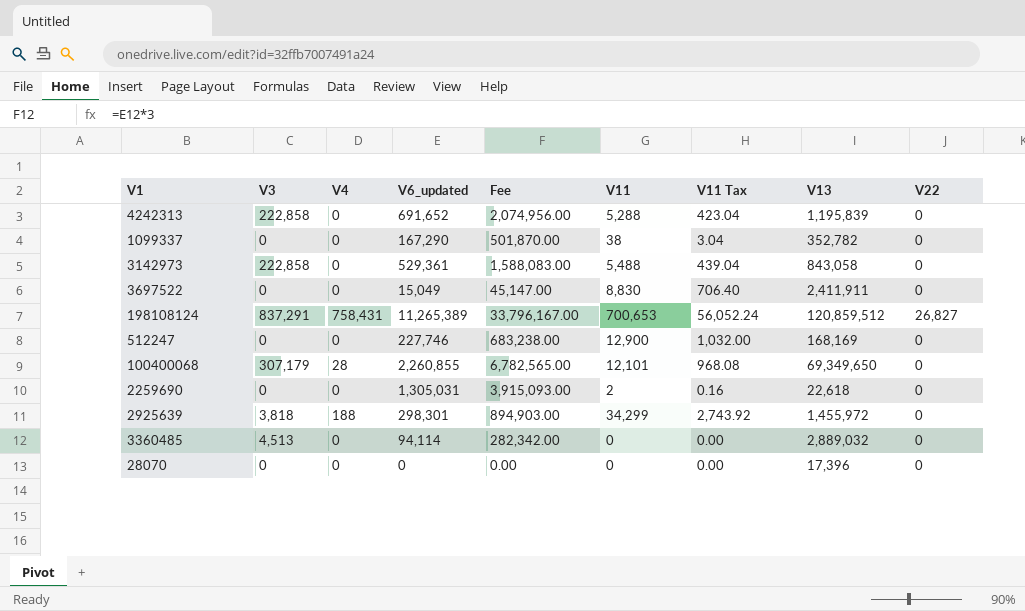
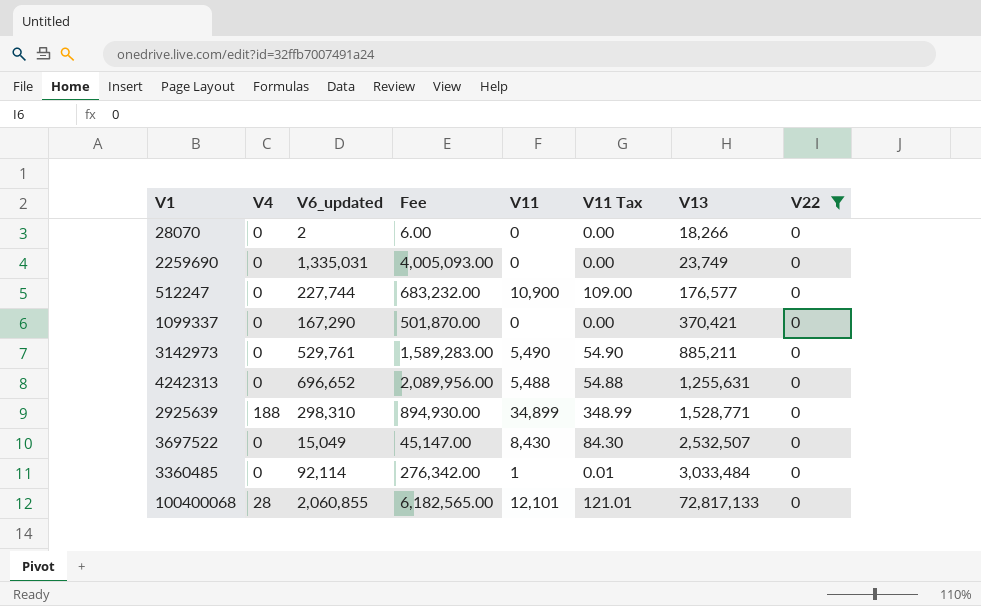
filter: none -> V22 = 0
row order: none -> V13 ascending
column V3 | position: 2 -> none
column V11 Tax | formula: [V11] * 0.08 -> [V11] * 0.01
28070 | V6_updated: 0 -> 2
28070 | Fee: 0.00 -> 6.00
28070 | V13: 17,396 -> 18,266
2259690 | V6_updated: 1,305,031 -> 1,335,031
2259690 | Fee: 3,915,093.00 -> 4,005,093.00
2259690 | V11: 2 -> 0
2259690 | V13: 22,618 -> 23,749
512247 | V6_updated: 227,746 -> 227,744
512247 | Fee: 683,238.00 -> 683,232.00
512247 | V11: 12,900 -> 10,900
512247 | V13: 168,169 -> 176,577
1099337 | V11: 38 -> 0
1099337 | V13: 352,782 -> 370,421
3142973 | V6_updated: 529,361 -> 529,761
3142973 | Fee: 1,588,083.00 -> 1,589,283.00
3142973 | V11: 5,488 -> 5,490
3142973 | V13: 843,058 -> 885,211
4242313 | V6_updated: 691,652 -> 696,652
4242313 | Fee: 2,074,956.00 -> 2,089,956.00
4242313 | V11: 5,288 -> 5,488
4242313 | V13: 1,195,839 -> 1,255,631
2925639 | V6_updated: 298,301 -> 298,310
2925639 | Fee: 894,903.00 -> 894,930.00
2925639 | V11: 34,299 -> 34,899
2925639 | V13: 1,455,972 -> 1,528,771
3697522 | V11: 8,830 -> 8,430
3697522 | V13: 2,411,911 -> 2,532,507
3360485 | V6_updated: 94,114 -> 92,114
3360485 | Fee: 282,342.00 -> 276,342.00
3360485 | V11: 0 -> 1
3360485 | V13: 2,889,032 -> 3,033,484
100400068 | V6_updated: 2,260,855 -> 2,060,855
100400068 | Fee: 6,782,565.00 -> 6,182,565.00
100400068 | V13: 69,349,650 -> 72,817,133

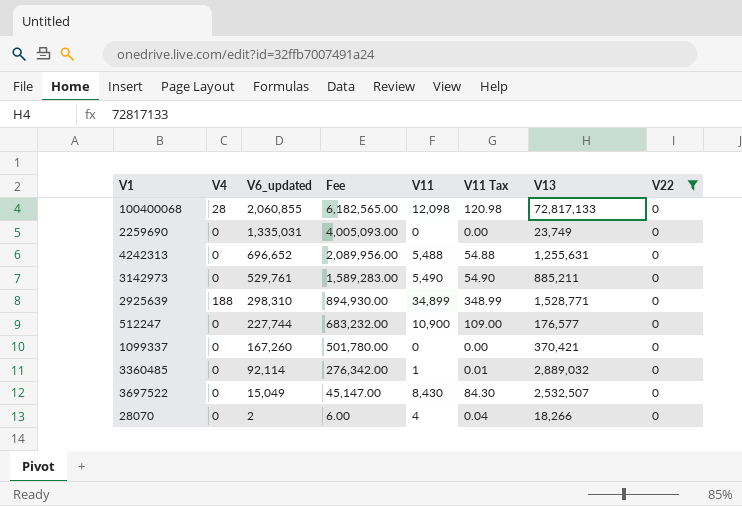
row order: V13 ascending -> V6_updated descending
100400068 | V11: 12,101 -> 12,098
100400068 | V11 Tax: 121.01 -> 120.98
1099337 | V6_updated: 167,290 -> 167,260
1099337 | Fee: 501,870.00 -> 501,780.00
3360485 | V13: 3,033,484 -> 2,889,032
28070 | V11: 0 -> 4
28070 | V11 Tax: 0.00 -> 0.04

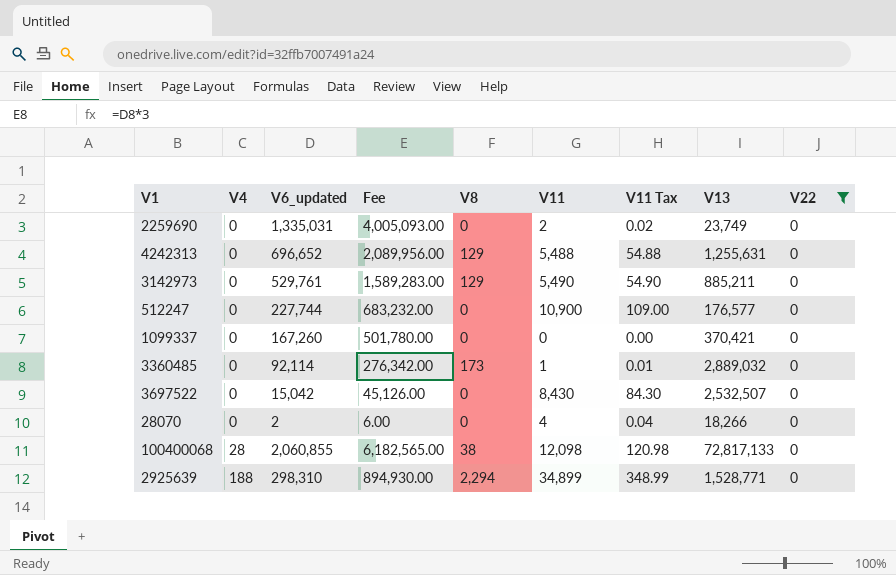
row order: V6_updated descending -> V4 ascending
column V8 | position: none -> 5
2259690 | V11: 0 -> 2
2259690 | V11 Tax: 0.00 -> 0.02
3697522 | V6_updated: 15,049 -> 15,042
3697522 | Fee: 45,147.00 -> 45,126.00

